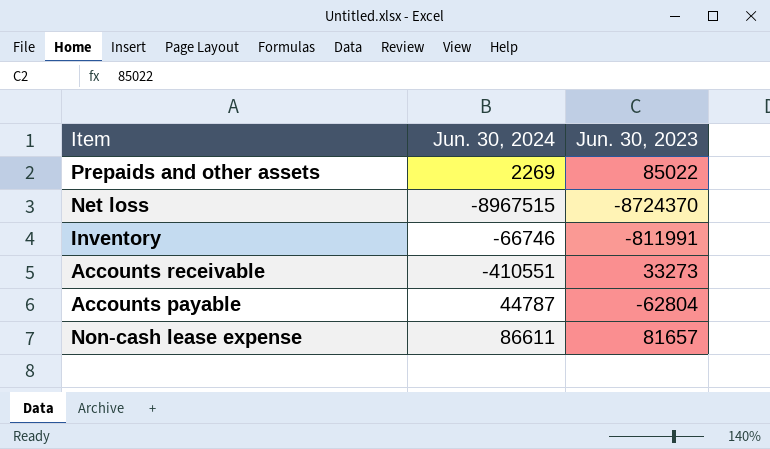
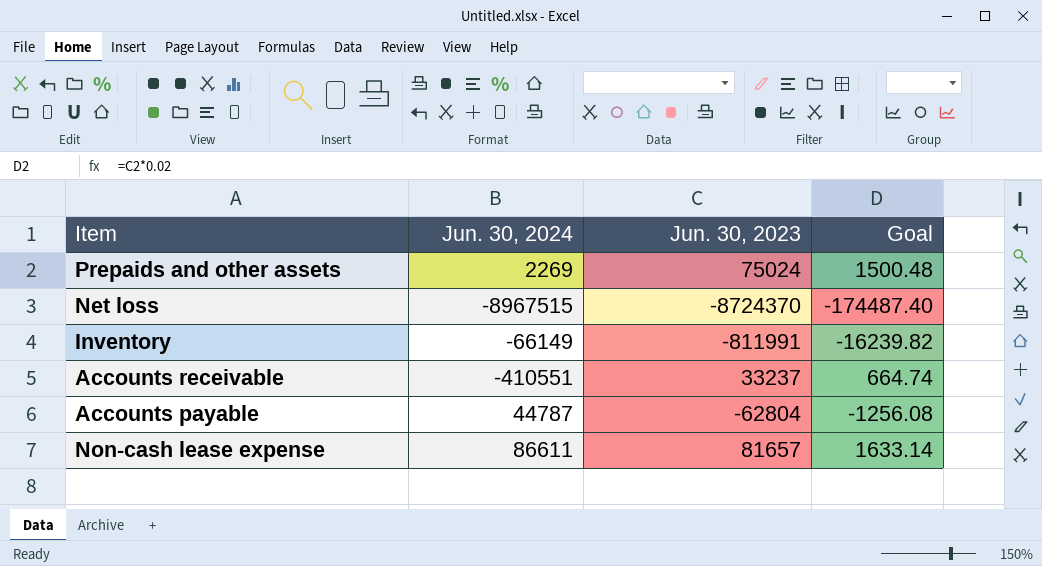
column Goal | formula: none -> [Jun. 30, 2023] * 0.02
Prepaids and other assets | Jun. 30, 2023: 85022 -> 75024
Inventory | Jun. 30, 2024: -66746 -> -66149
Accounts receivable | Jun. 30, 2023: 33273 -> 33237

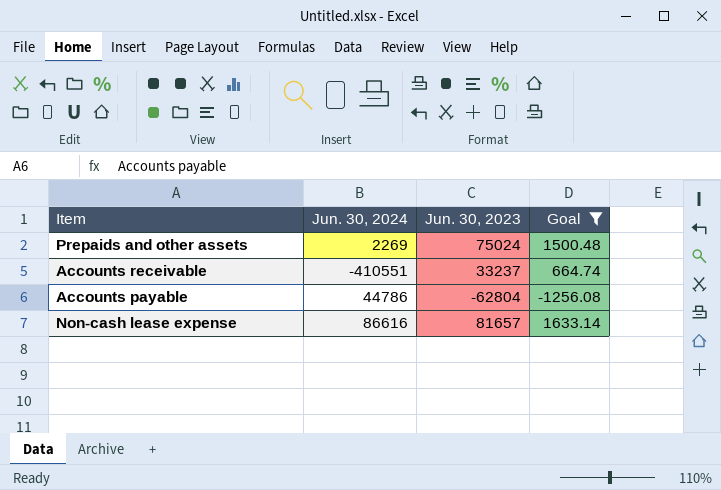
filter: none -> Goal >= -1256.08
Accounts payable | Jun. 30, 2024: 44787 -> 44786
Non-cash lease expense | Jun. 30, 2024: 86611 -> 86616

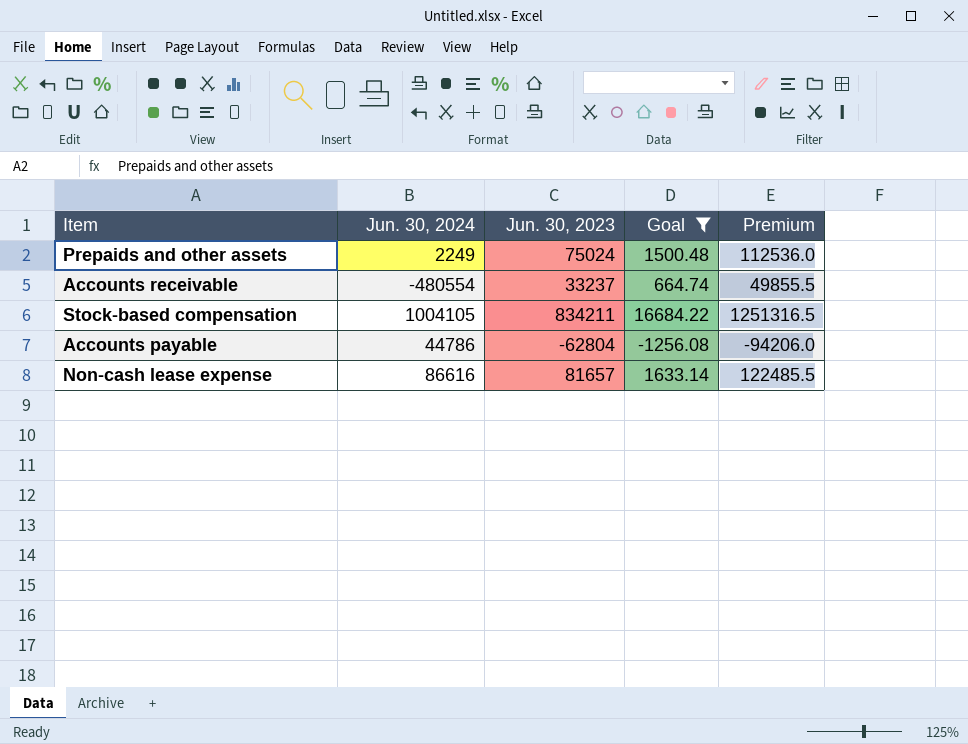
column Premium | formula: none -> [Jun. 30, 2023] * 1.5
Prepaids and other assets | Jun. 30, 2024: 2269 -> 2249
Accounts receivable | Jun. 30, 2024: -410551 -> -480554
row Stock-based compensation: none -> 1004105 | 834211 | 16684.22 | 1251316.5

